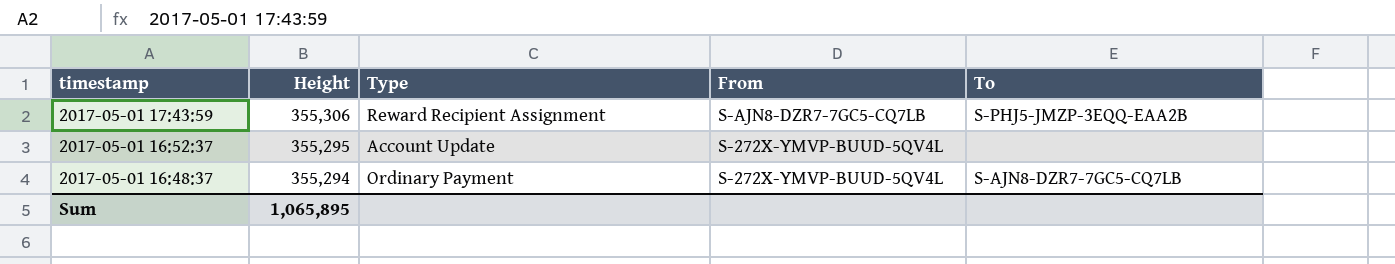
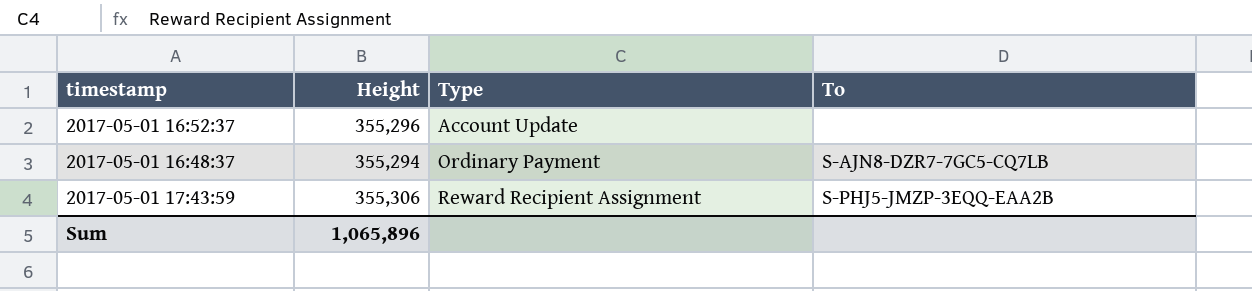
row order: timestamp descending -> Type ascending
column From | position: 4 -> none
2017-05-01 16:52:37 | Height: 355,295 -> 355,296
Sum | Height: 1,065,895 -> 1,065,896

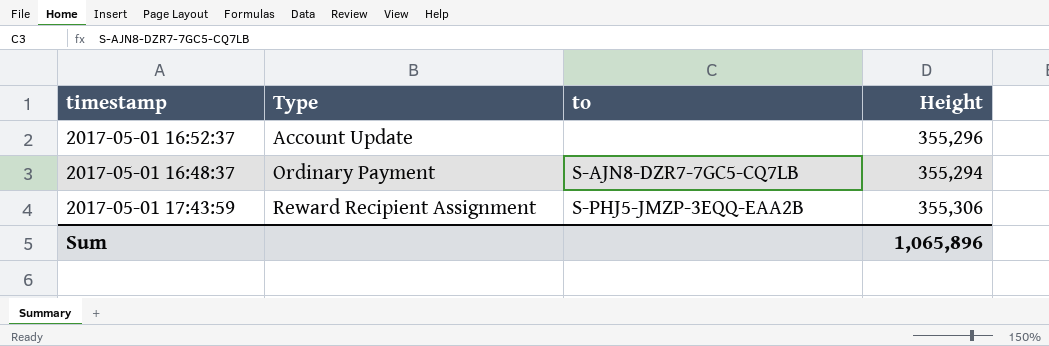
column name: To -> to
column Height | position: 2 -> 4

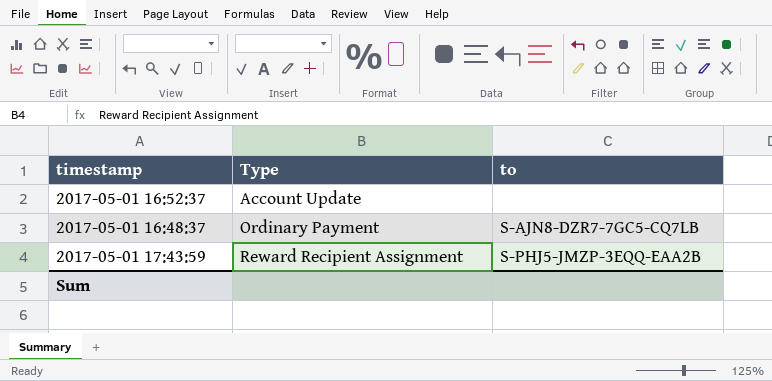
column Height | position: 4 -> none

